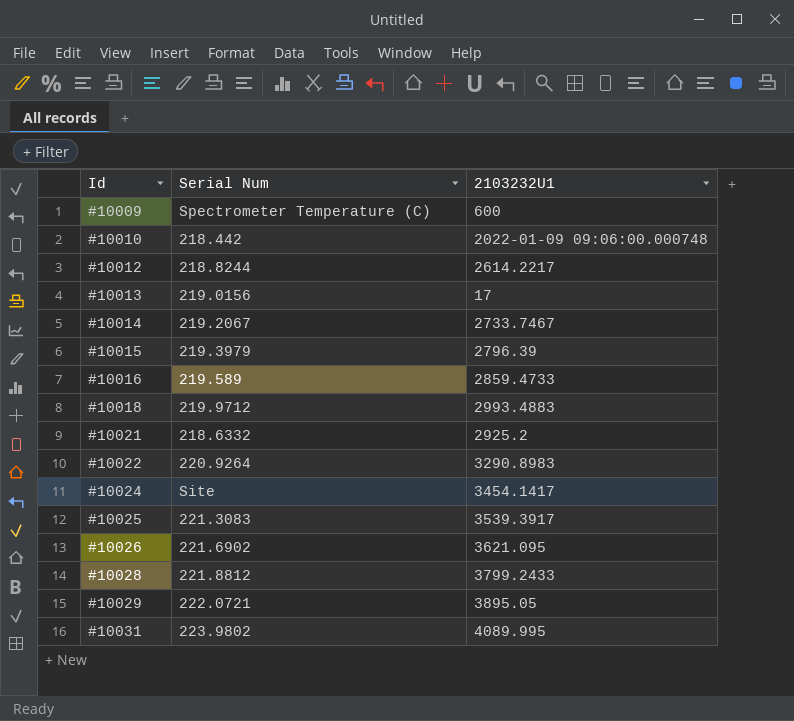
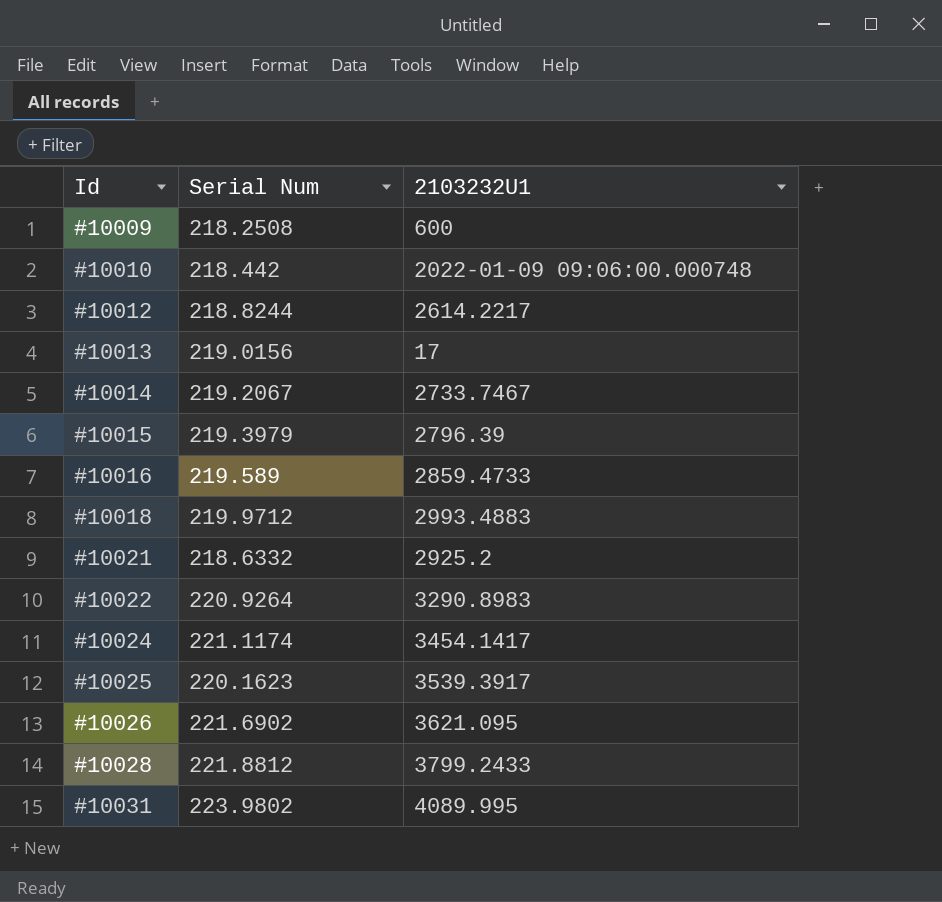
row #10029: 222.0721 | 3895.05 -> none
#10009 | Serial Num: Spectrometer Temperature (C) -> 218.2508
#10024 | Serial Num: Site -> 221.1174
#10025 | Serial Num: 221.3083 -> 220.1623

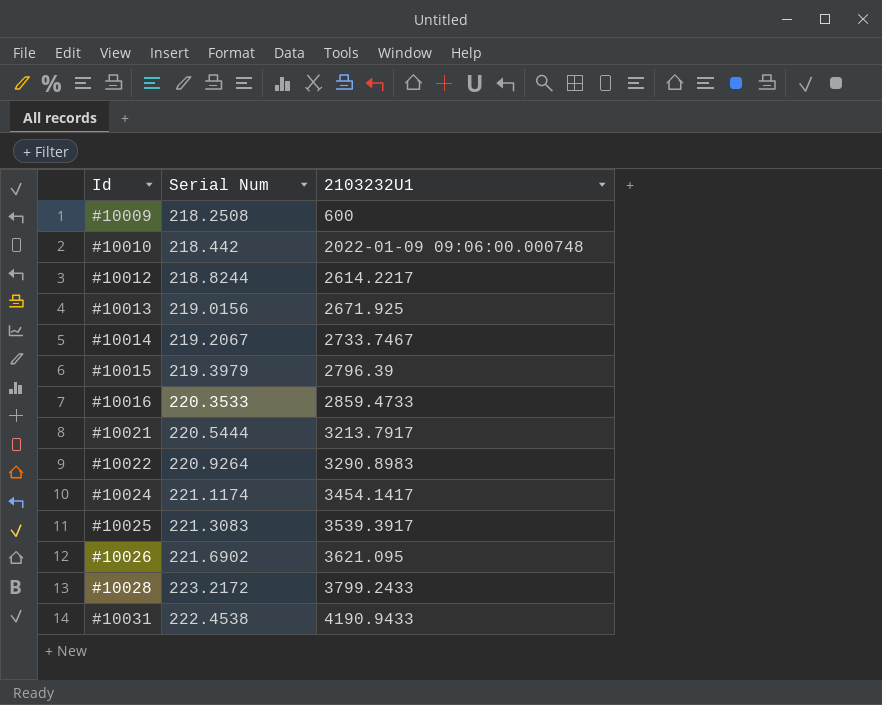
row #10018: 219.9712 | 2993.4883 -> none
#10013 | 2103232U1: 17 -> 2671.925
#10016 | Serial Num: 219.589 -> 220.3533
#10021 | Serial Num: 218.6332 -> 220.5444
#10021 | 2103232U1: 2925.2 -> 3213.7917
#10025 | Serial Num: 220.1623 -> 221.3083
#10028 | Serial Num: 221.8812 -> 223.2172
#10031 | Serial Num: 223.9802 -> 222.4538
#10031 | 2103232U1: 4089.995 -> 4190.9433

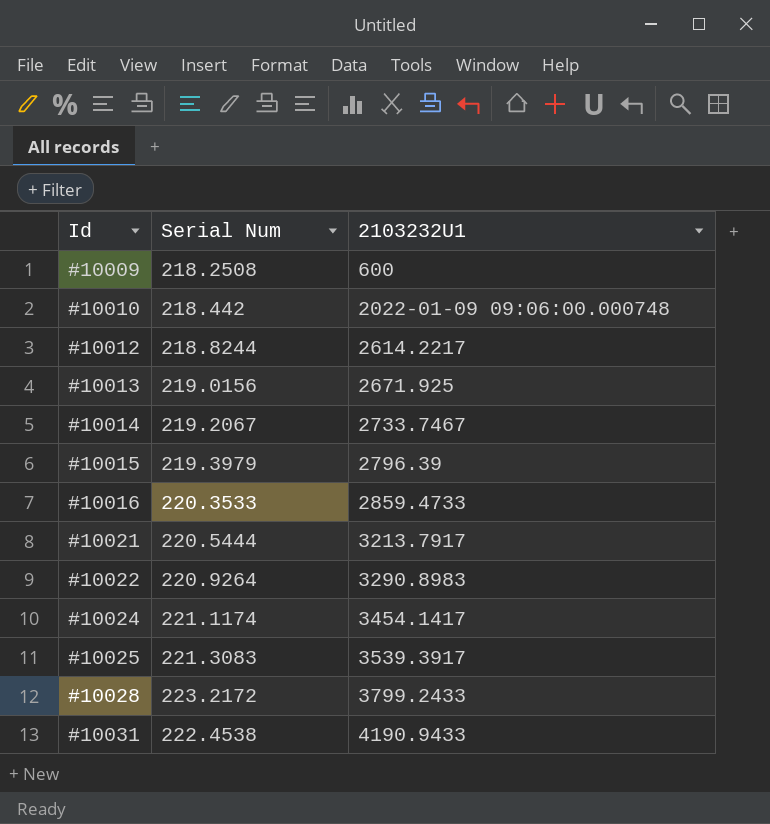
row #10026: 221.6902 | 3621.095 -> none

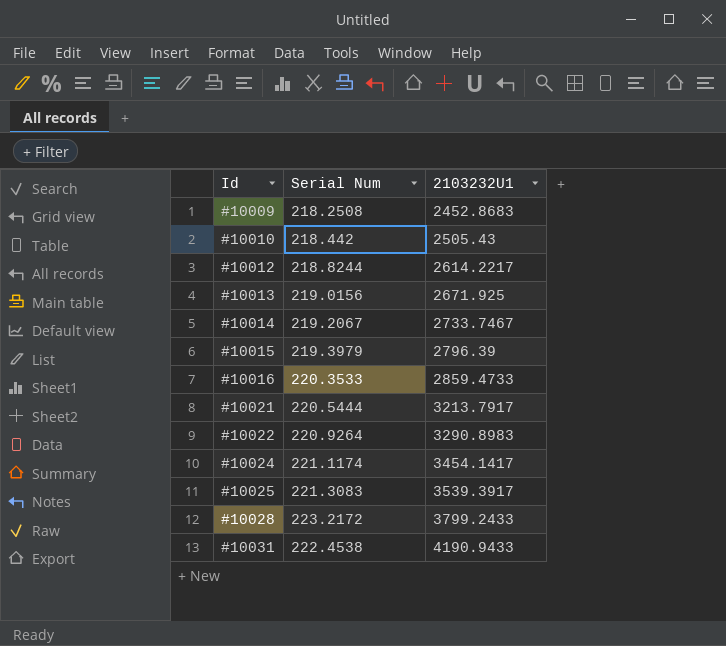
#10009 | 2103232U1: 600 -> 2452.8683
#10010 | 2103232U1: 2022-01-09 09:06:00.000748 -> 2505.43

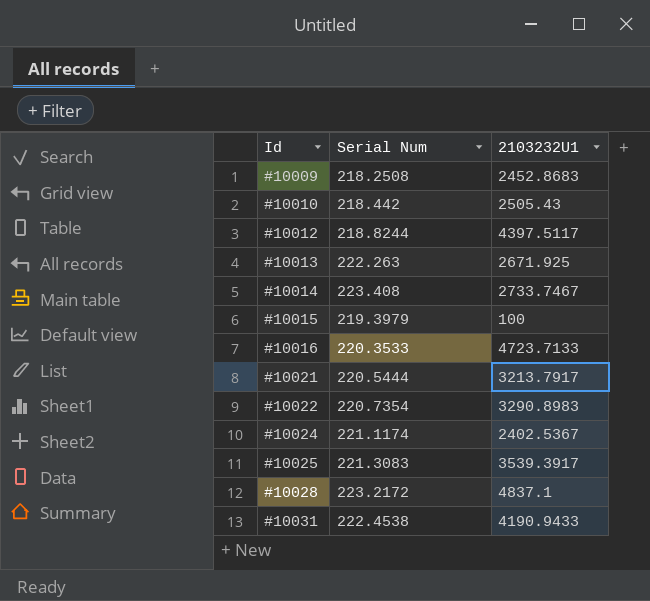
#10012 | 2103232U1: 2614.2217 -> 4397.5117
#10013 | Serial Num: 219.0156 -> 222.263
#10014 | Serial Num: 219.2067 -> 223.408
#10015 | 2103232U1: 2796.39 -> 100
#10016 | 2103232U1: 2859.4733 -> 4723.7133
#10022 | Serial Num: 220.9264 -> 220.7354
#10024 | 2103232U1: 3454.1417 -> 2402.5367
#10028 | 2103232U1: 3799.2433 -> 4837.1

